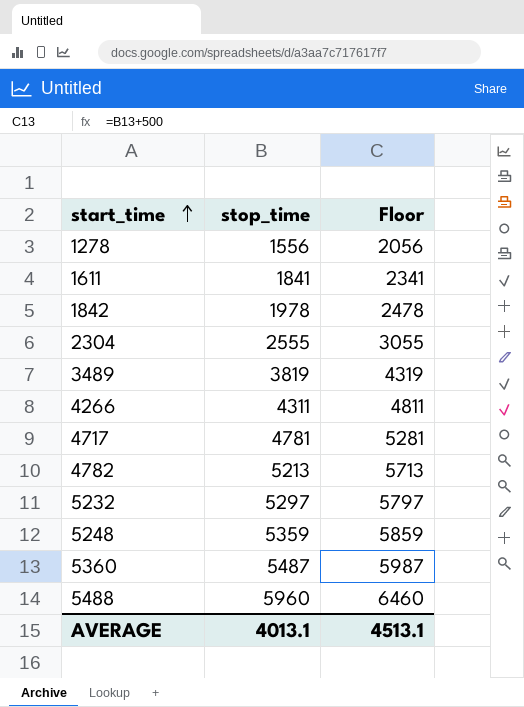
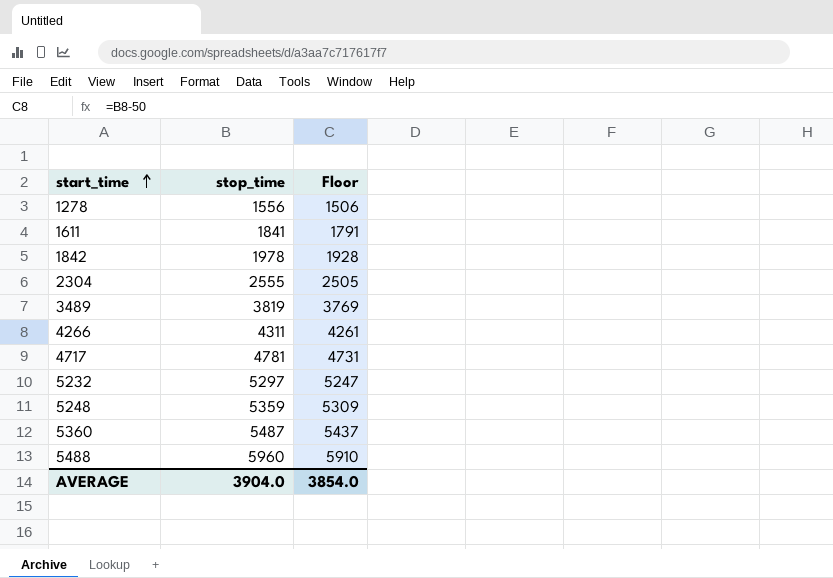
column Floor | formula: [stop_time] + 500 -> [stop_time] - 50
row 4782: 5213 | 5713 -> none
AVERAGE | stop_time: 4013.1 -> 3904.0
AVERAGE | Floor: 4513.1 -> 3854.0

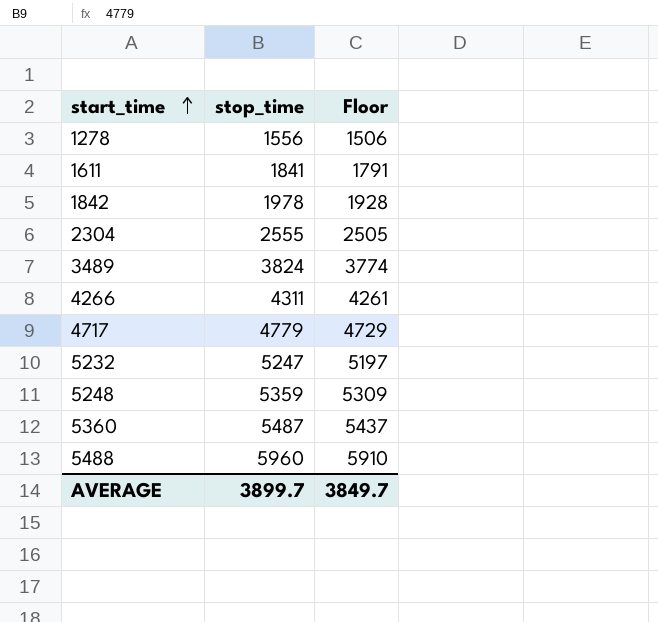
3489 | stop_time: 3819 -> 3824
3489 | Floor: 3769 -> 3774
4717 | stop_time: 4781 -> 4779
4717 | Floor: 4731 -> 4729
5232 | stop_time: 5297 -> 5247
5232 | Floor: 5247 -> 5197
AVERAGE | stop_time: 3904.0 -> 3899.7
AVERAGE | Floor: 3854.0 -> 3849.7

